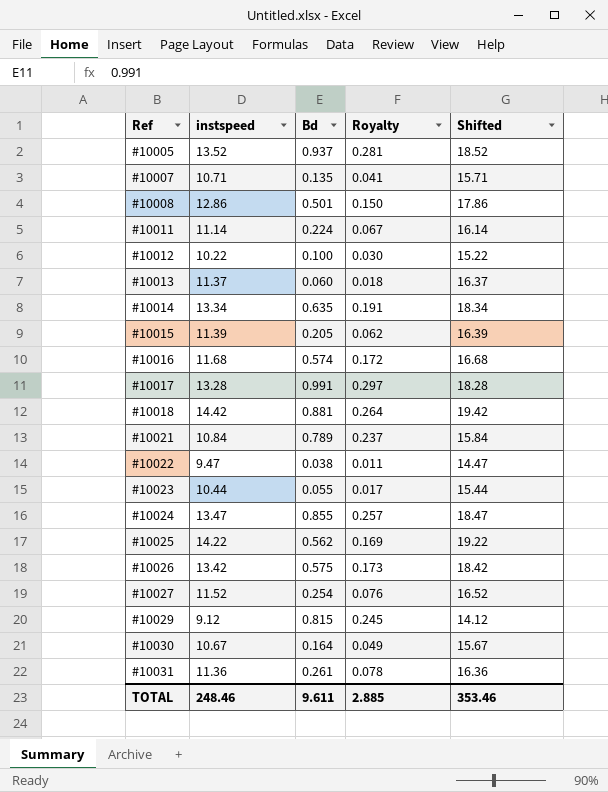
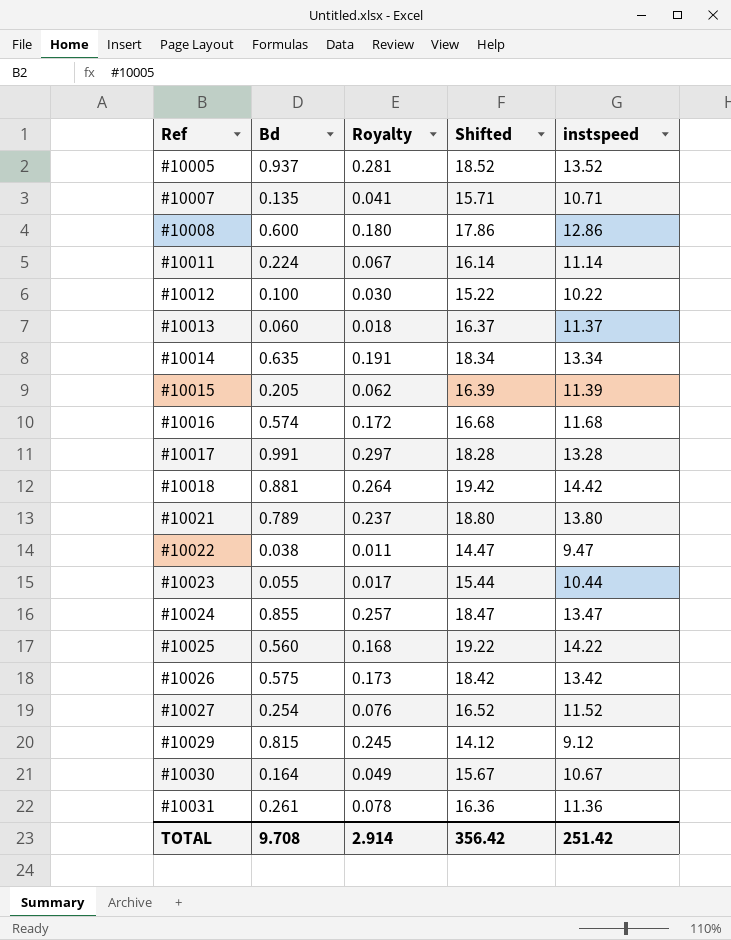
column instspeed | position: 2 -> 5
#10008 | Bd: 0.501 -> 0.600
#10008 | Royalty: 0.150 -> 0.180
#10021 | Shifted: 15.84 -> 18.80
#10021 | instspeed: 10.84 -> 13.80
#10025 | Bd: 0.562 -> 0.560
#10025 | Royalty: 0.169 -> 0.168
TOTAL | Bd: 9.611 -> 9.708
TOTAL | Royalty: 2.885 -> 2.914
TOTAL | Shifted: 353.46 -> 356.42
TOTAL | instspeed: 248.46 -> 251.42

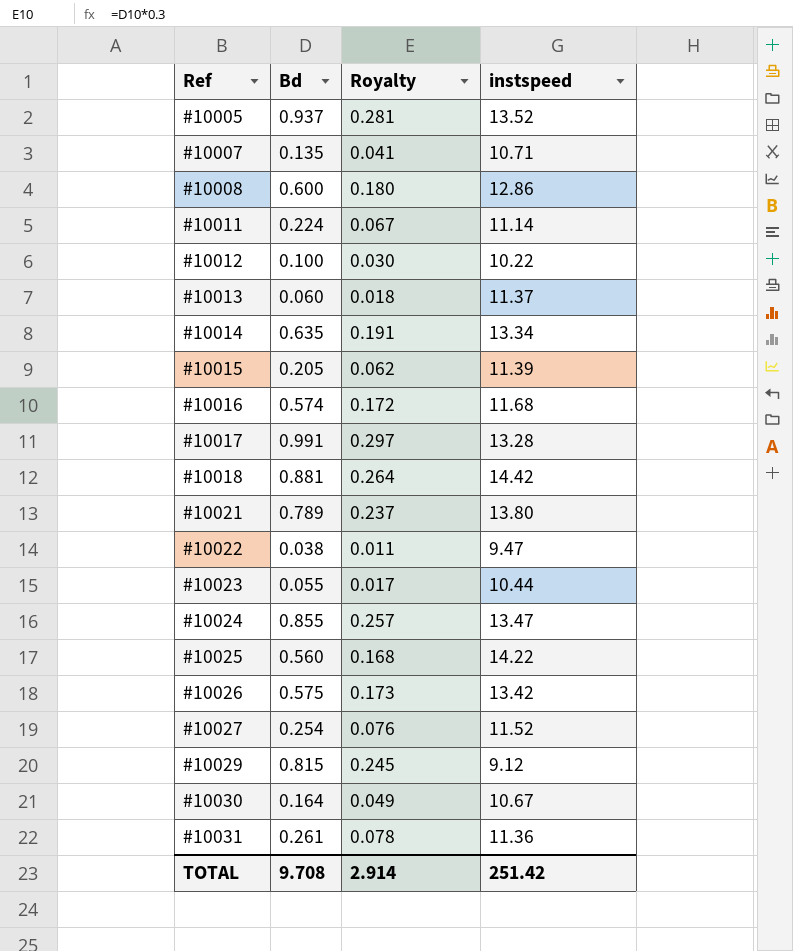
column Shifted | formula: [instspeed] + 5 -> none

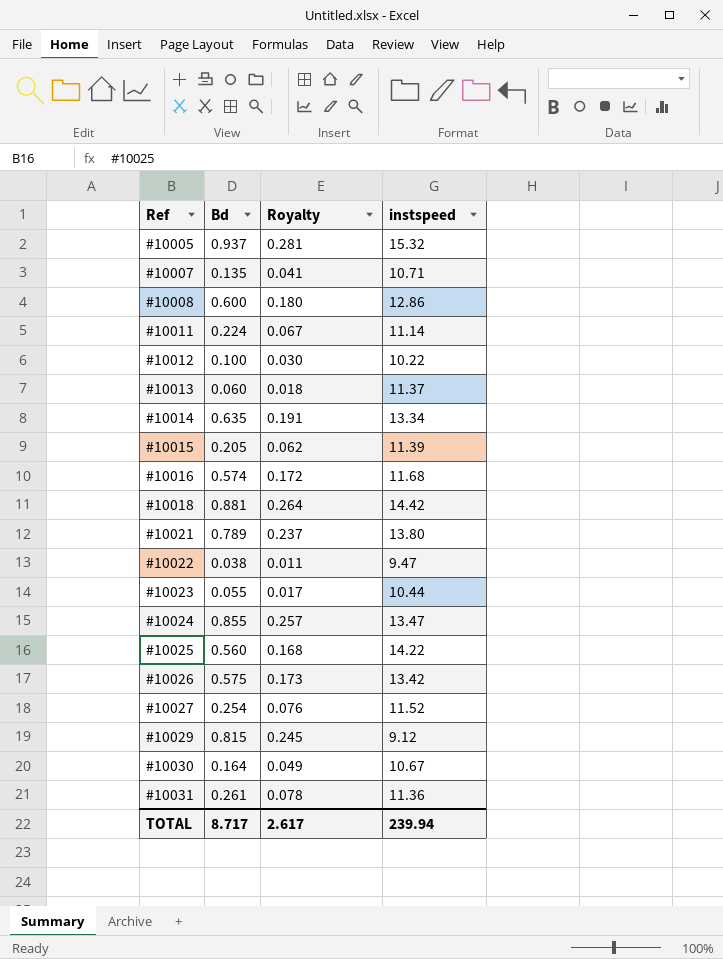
row #10017: 0.991 | 0.297 | 13.28 -> none
#10005 | instspeed: 13.52 -> 15.32
TOTAL | Bd: 9.708 -> 8.717
TOTAL | Royalty: 2.914 -> 2.617
TOTAL | instspeed: 251.42 -> 239.94

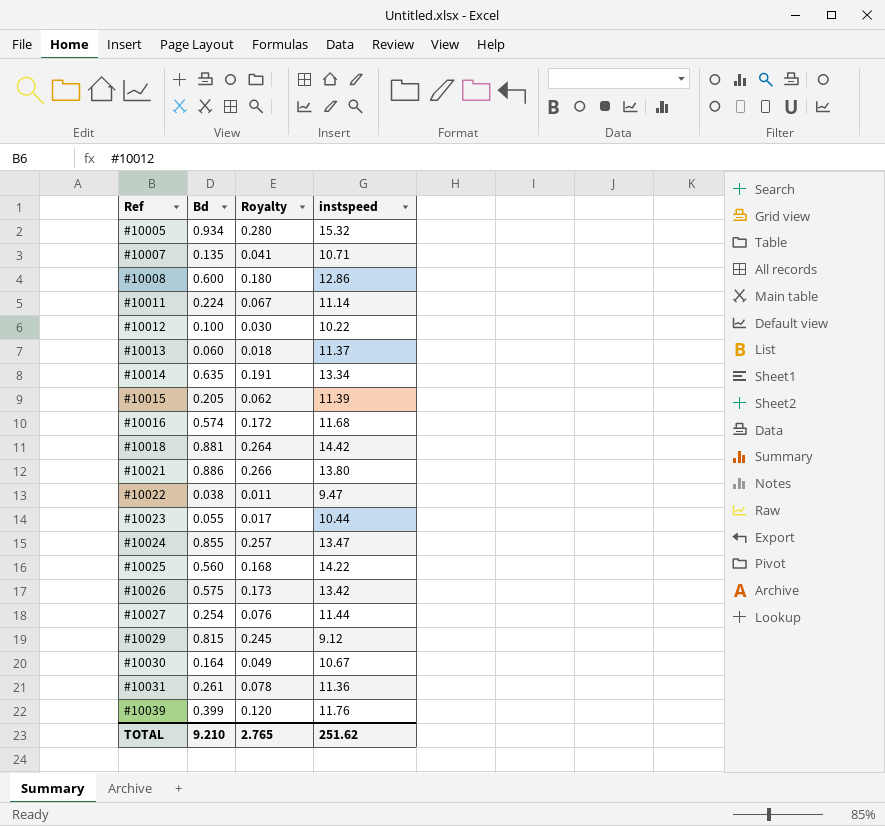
#10005 | Bd: 0.937 -> 0.934
#10005 | Royalty: 0.281 -> 0.280
#10021 | Bd: 0.789 -> 0.886
#10021 | Royalty: 0.237 -> 0.266
#10027 | instspeed: 11.52 -> 11.44
row #10039: none -> 0.399 | 0.120 | 11.76
TOTAL | Bd: 8.717 -> 9.210
TOTAL | Royalty: 2.617 -> 2.765
TOTAL | instspeed: 239.94 -> 251.62

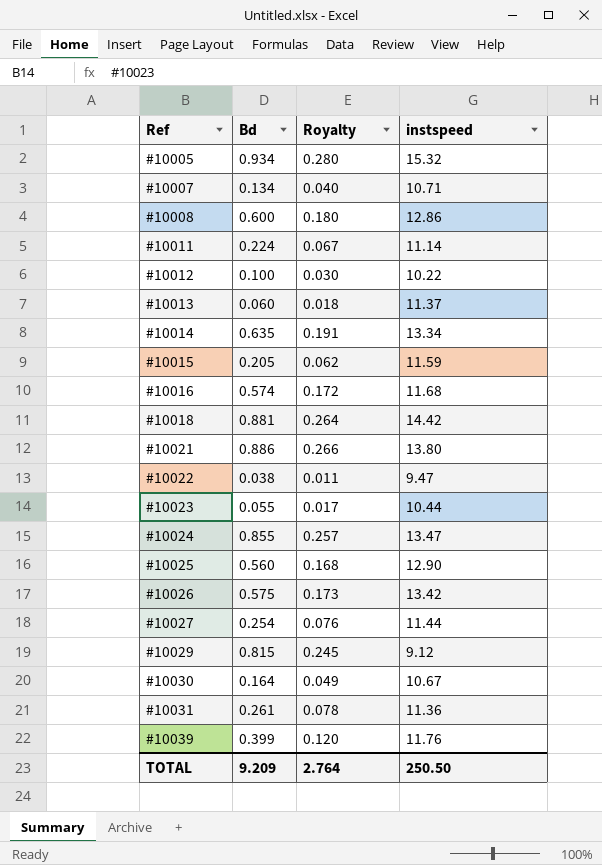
#10007 | Bd: 0.135 -> 0.134
#10007 | Royalty: 0.041 -> 0.040
#10015 | instspeed: 11.39 -> 11.59
#10025 | instspeed: 14.22 -> 12.90
TOTAL | Bd: 9.210 -> 9.209
TOTAL | Royalty: 2.765 -> 2.764
TOTAL | instspeed: 251.62 -> 250.50

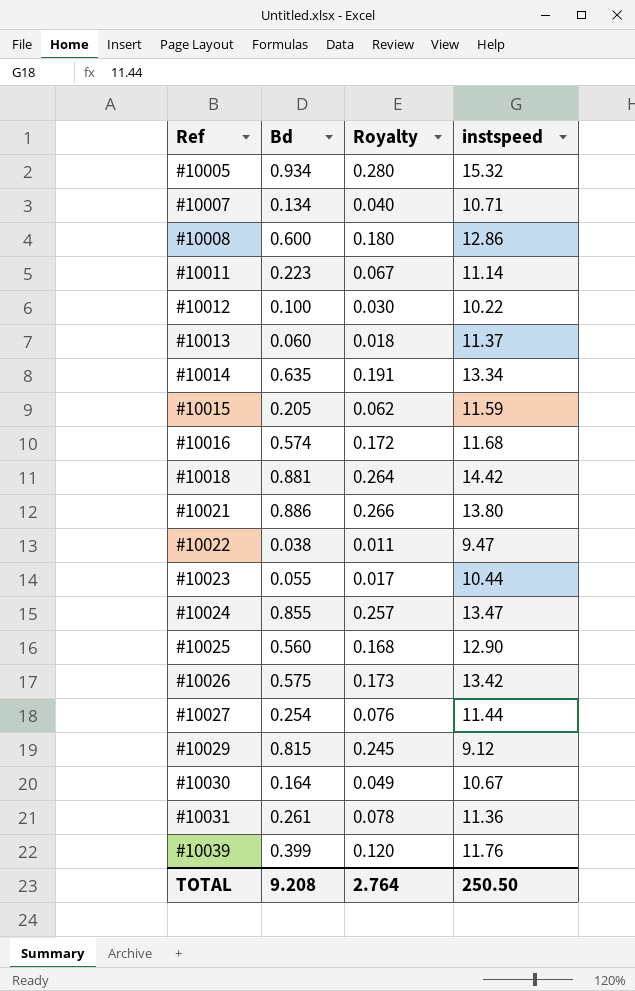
#10011 | Bd: 0.224 -> 0.223
TOTAL | Bd: 9.209 -> 9.208

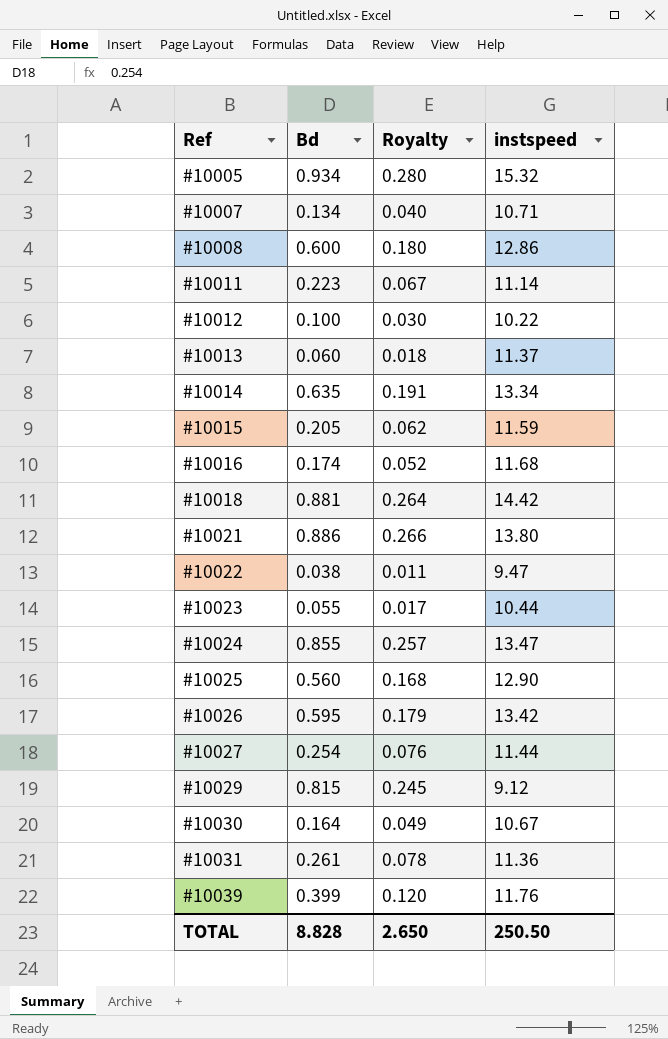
#10016 | Bd: 0.574 -> 0.174
#10016 | Royalty: 0.172 -> 0.052
#10026 | Bd: 0.575 -> 0.595
#10026 | Royalty: 0.173 -> 0.179
TOTAL | Bd: 9.208 -> 8.828
TOTAL | Royalty: 2.764 -> 2.650

